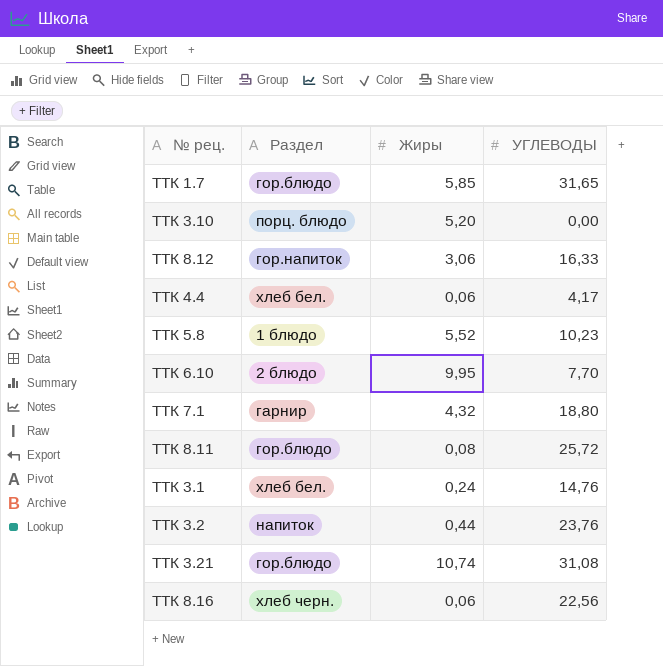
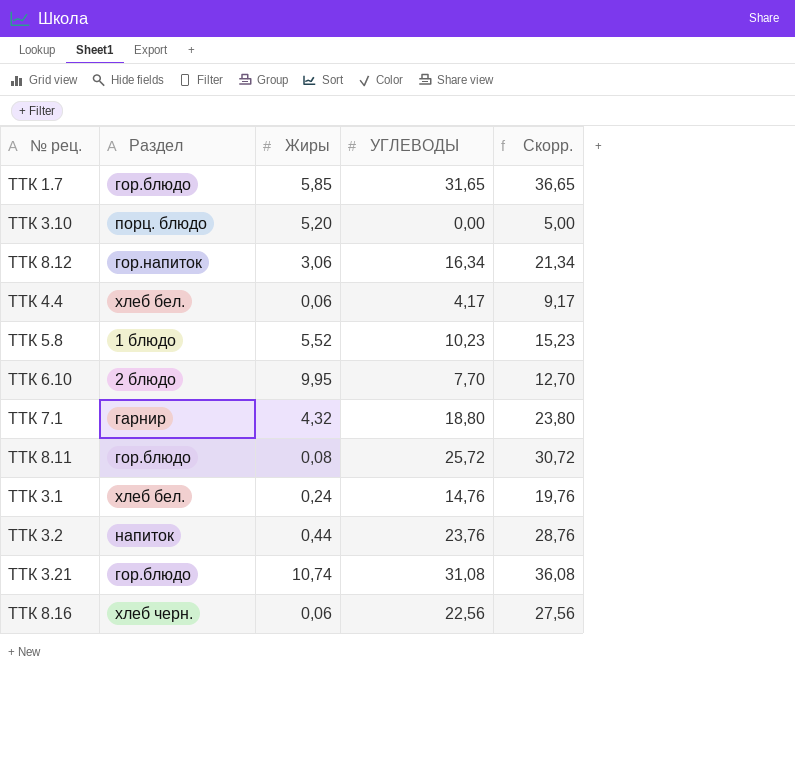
column Скорр. | formula: none -> [УГЛЕВОДЫ] + 5
ТТК 8.12 | УГЛЕВОДЫ: 16,33 -> 16,34

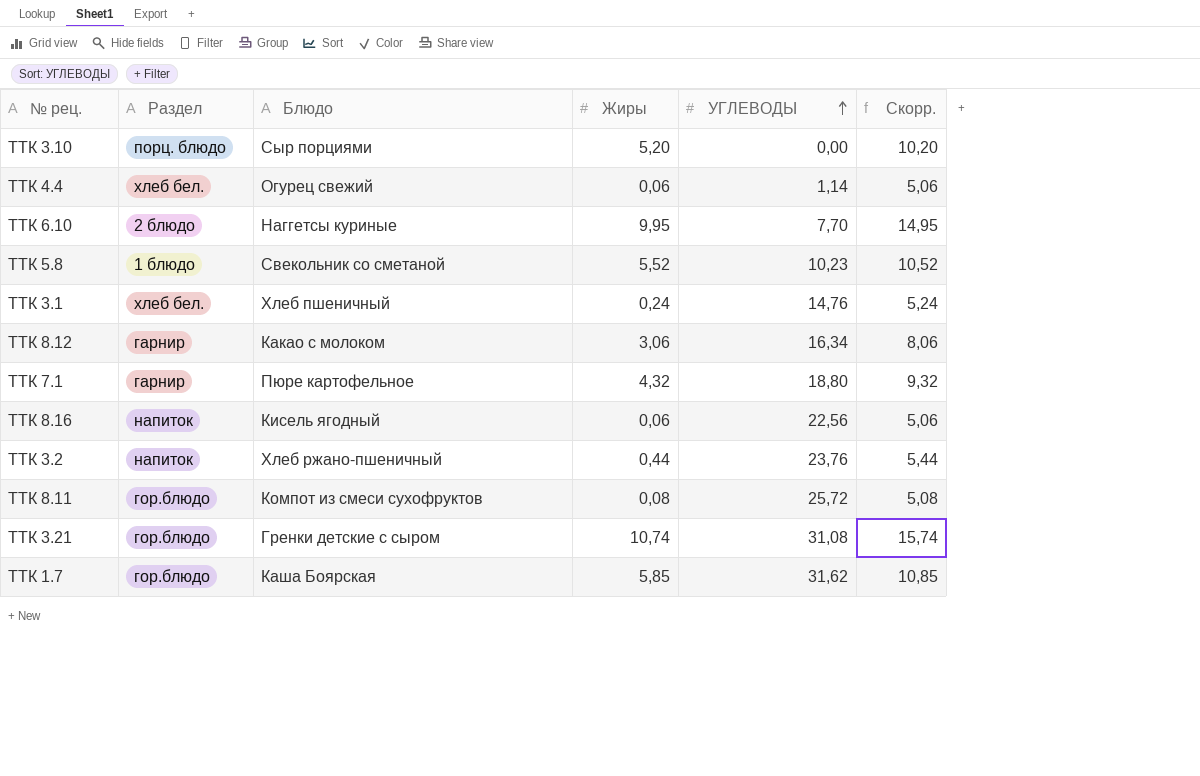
row order: none -> УГЛЕВОДЫ ascending
column Блюдо | position: none -> 3
column Скорр. | formula: [УГЛЕВОДЫ] + 5 -> [Жиры] + 5
ТТК 4.4 | УГЛЕВОДЫ: 4,17 -> 1,14
ТТК 8.12 | Раздел: гор.напиток -> гарнир
ТТК 8.16 | Раздел: хлеб черн. -> напиток
ТТК 1.7 | УГЛЕВОДЫ: 31,65 -> 31,62

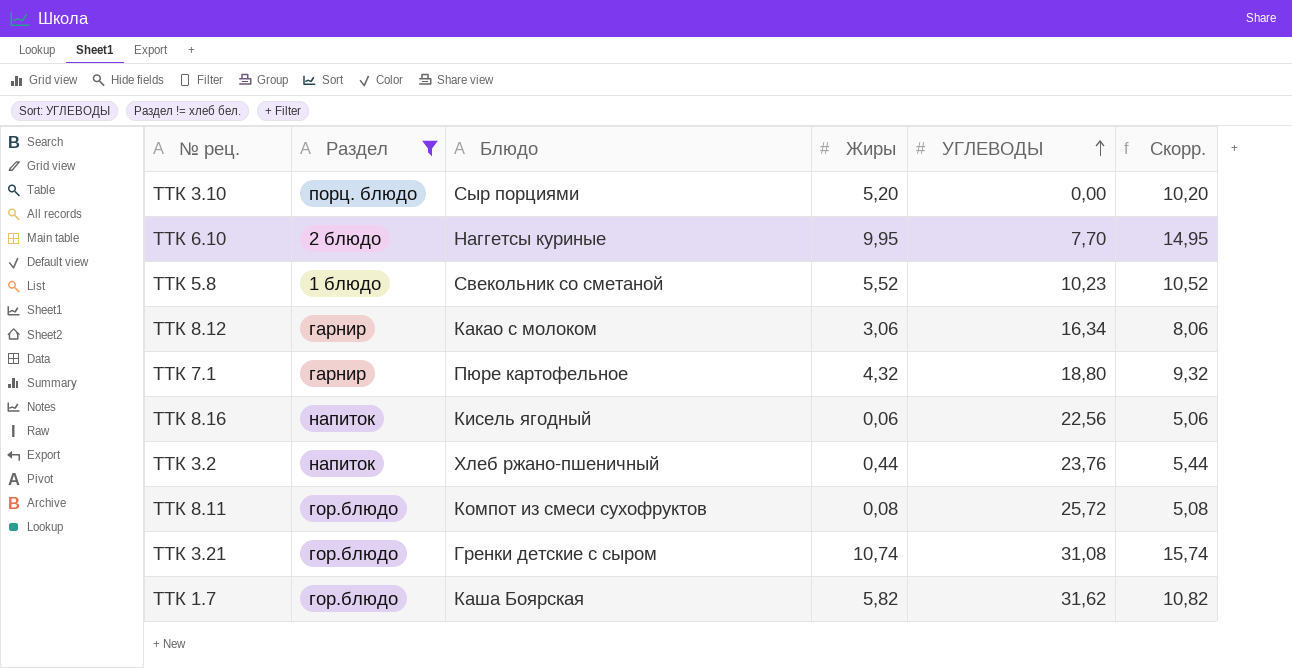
filter: none -> Раздел != хлеб бел.
ТТК 1.7 | Жиры: 5,85 -> 5,82
ТТК 1.7 | Скорр.: 10,85 -> 10,82

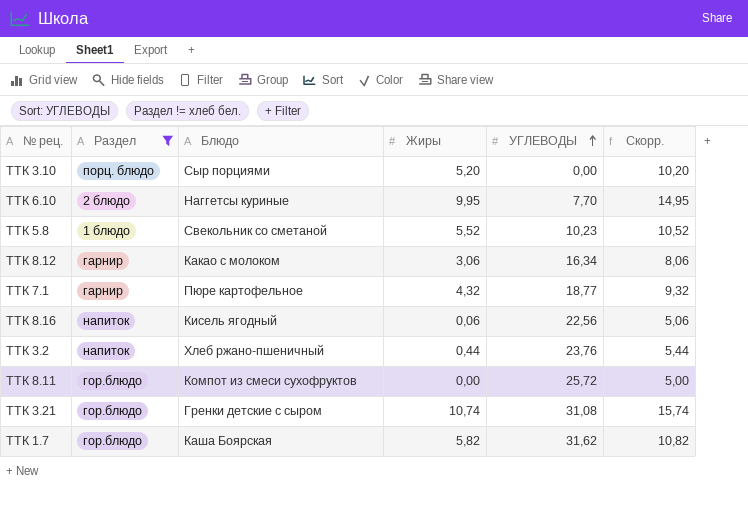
ТТК 7.1 | УГЛЕВОДЫ: 18,80 -> 18,77
ТТК 8.11 | Жиры: 0,08 -> 0,00
ТТК 8.11 | Скорр.: 5,08 -> 5,00

